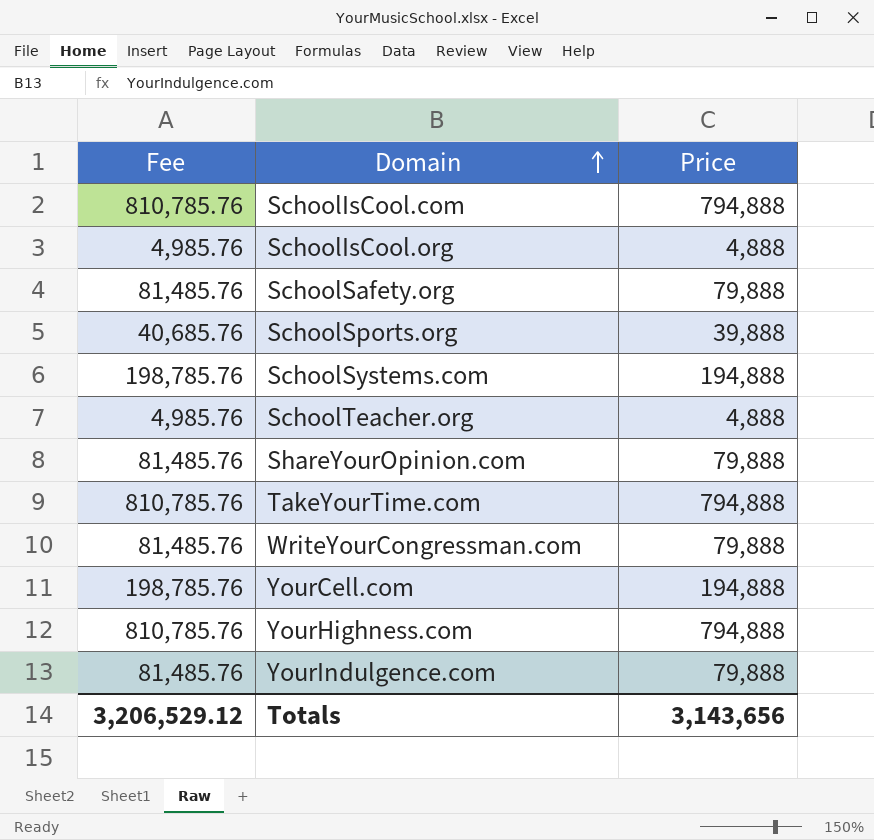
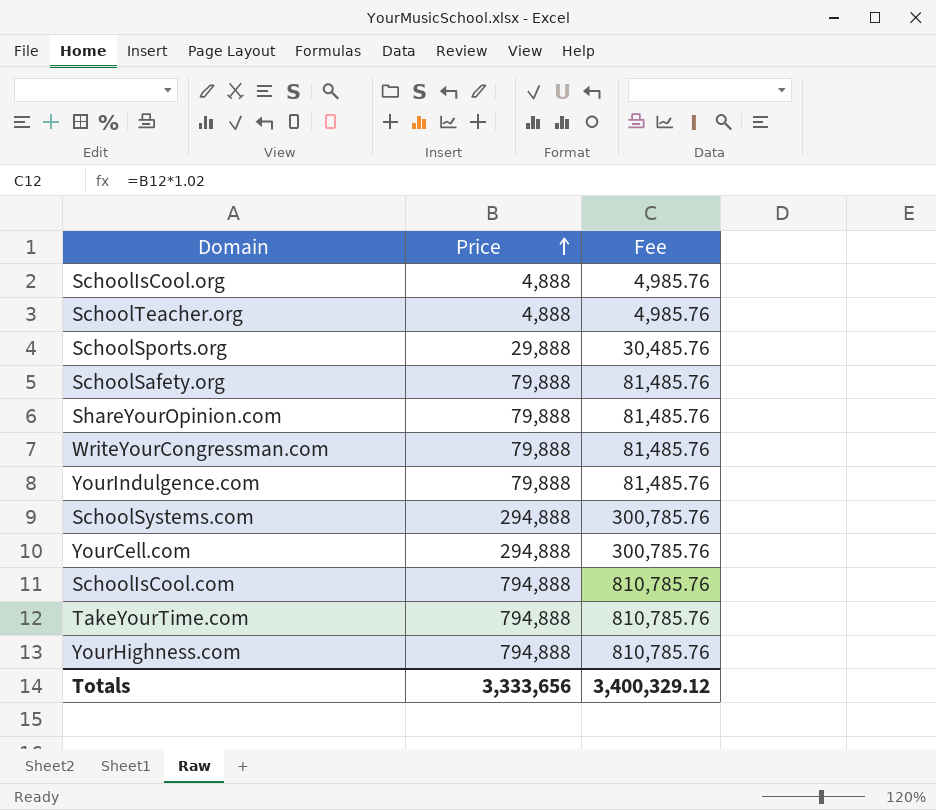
row order: Domain ascending -> Price ascending
column Fee | position: 1 -> 3
SchoolSports.org | Price: 39,888 -> 29,888
SchoolSports.org | Fee: 40,685.76 -> 30,485.76
SchoolSystems.com | Price: 194,888 -> 294,888
SchoolSystems.com | Fee: 198,785.76 -> 300,785.76
YourCell.com | Price: 194,888 -> 294,888
YourCell.com | Fee: 198,785.76 -> 300,785.76
Totals | Price: 3,143,656 -> 3,333,656
Totals | Fee: 3,206,529.12 -> 3,400,329.12

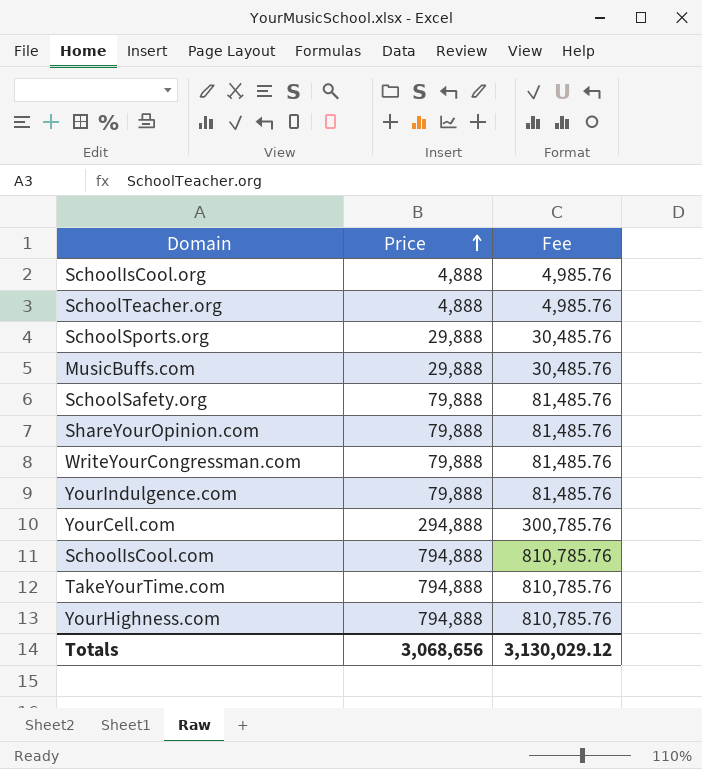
row SchoolSystems.com: 294,888 | 300,785.76 -> none
row MusicBuffs.com: none -> 29,888 | 30,485.76
Totals | Price: 3,333,656 -> 3,068,656
Totals | Fee: 3,400,329.12 -> 3,130,029.12

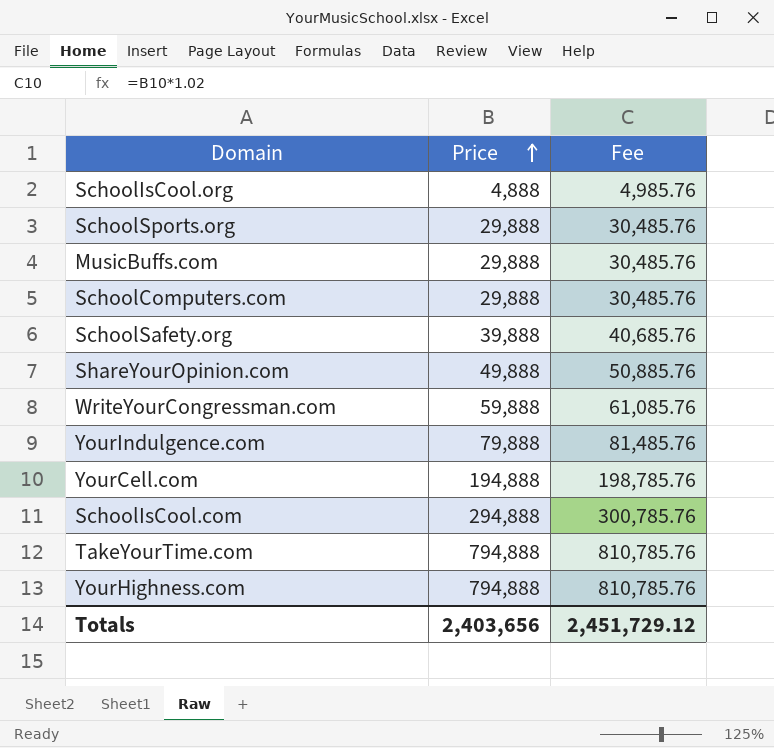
row SchoolTeacher.org: 4,888 | 4,985.76 -> none
row SchoolComputers.com: none -> 29,888 | 30,485.76
SchoolSafety.org | Price: 79,888 -> 39,888
SchoolSafety.org | Fee: 81,485.76 -> 40,685.76
ShareYourOpinion.com | Price: 79,888 -> 49,888
ShareYourOpinion.com | Fee: 81,485.76 -> 50,885.76
WriteYourCongressman.com | Price: 79,888 -> 59,888
WriteYourCongressman.com | Fee: 81,485.76 -> 61,085.76
YourCell.com | Price: 294,888 -> 194,888
YourCell.com | Fee: 300,785.76 -> 198,785.76
SchoolIsCool.com | Price: 794,888 -> 294,888
SchoolIsCool.com | Fee: 810,785.76 -> 300,785.76
Totals | Price: 3,068,656 -> 2,403,656
Totals | Fee: 3,130,029.12 -> 2,451,729.12

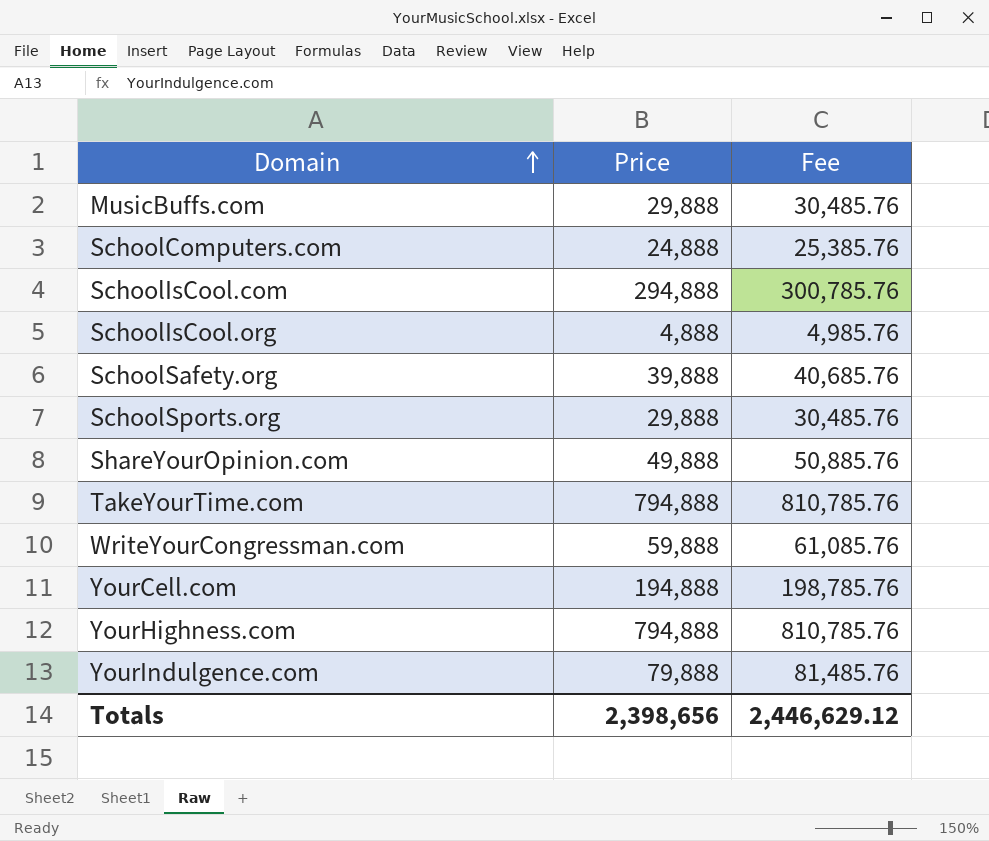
row order: Price ascending -> Domain ascending
SchoolComputers.com | Price: 29,888 -> 24,888
SchoolComputers.com | Fee: 30,485.76 -> 25,385.76
Totals | Price: 2,403,656 -> 2,398,656
Totals | Fee: 2,451,729.12 -> 2,446,629.12

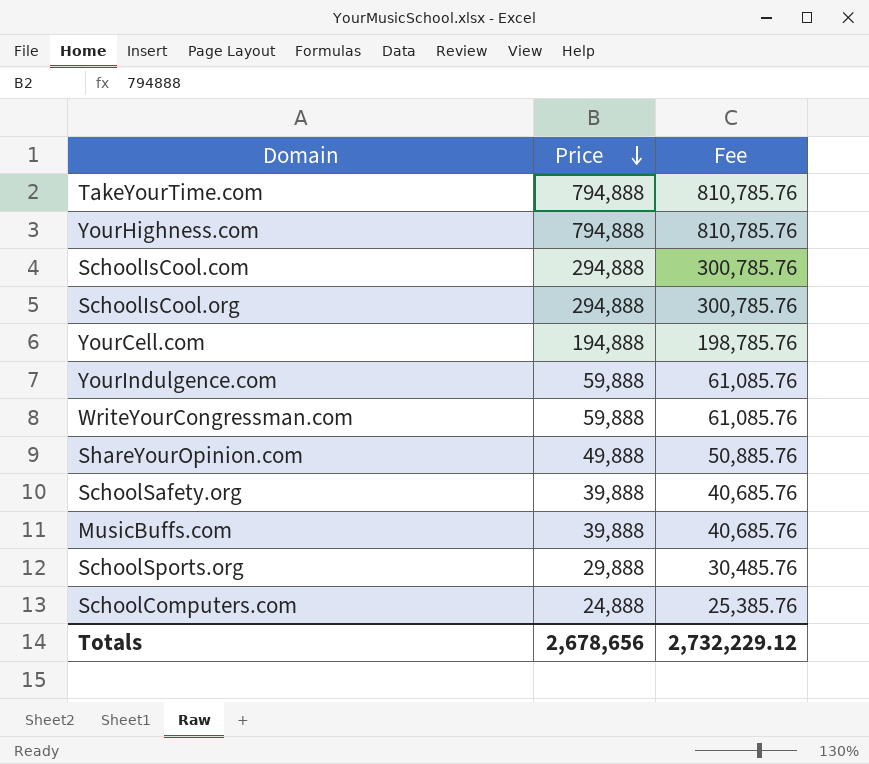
row order: Domain ascending -> Price descending
SchoolIsCool.org | Price: 4,888 -> 294,888
SchoolIsCool.org | Fee: 4,985.76 -> 300,785.76
YourIndulgence.com | Price: 79,888 -> 59,888
YourIndulgence.com | Fee: 81,485.76 -> 61,085.76
MusicBuffs.com | Price: 29,888 -> 39,888
MusicBuffs.com | Fee: 30,485.76 -> 40,685.76
Totals | Price: 2,398,656 -> 2,678,656
Totals | Fee: 2,446,629.12 -> 2,732,229.12

